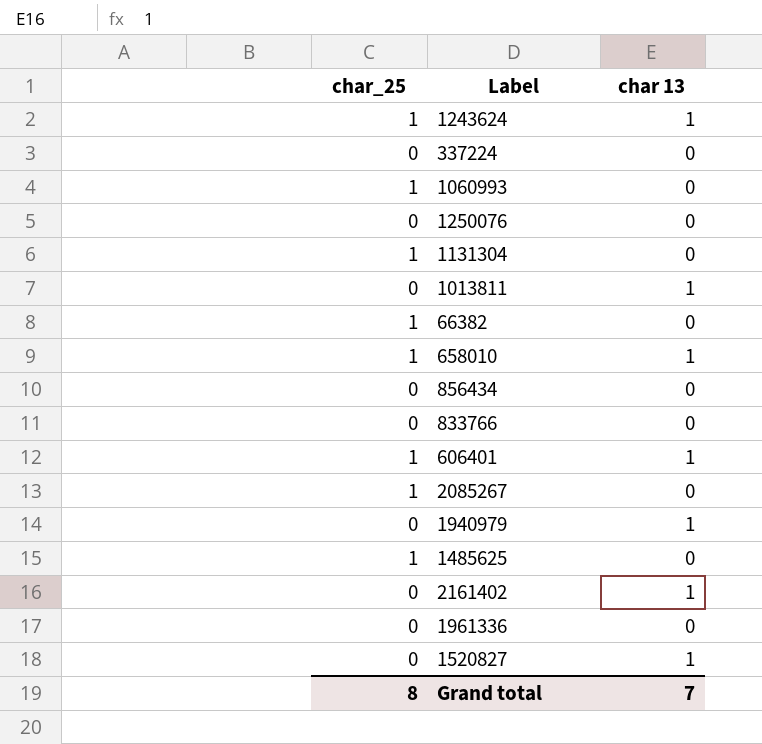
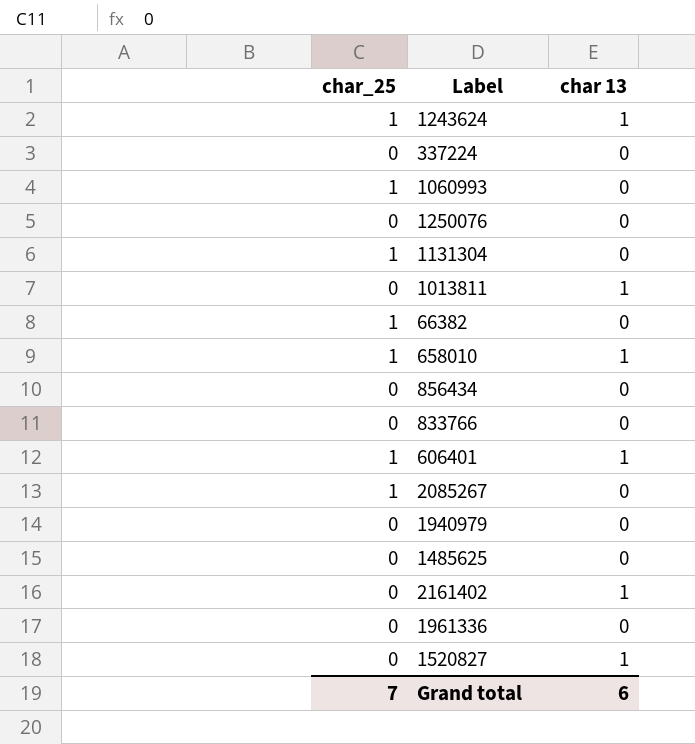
1940979 | char 13: 1 -> 0
1485625 | char_25: 1 -> 0
Grand total | char_25: 8 -> 7
Grand total | char 13: 7 -> 6

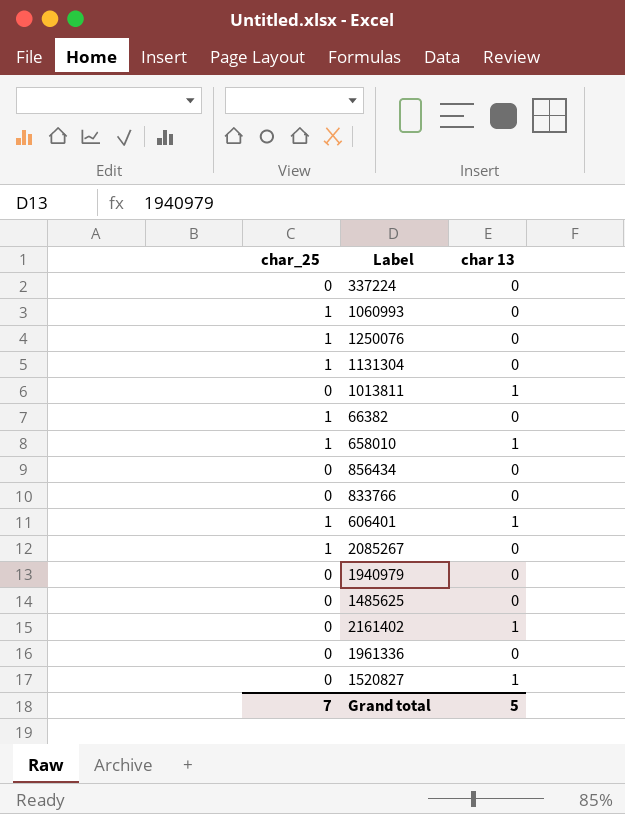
row 1243624: 1 | 1 -> none
1250076 | char_25: 0 -> 1
Grand total | char 13: 6 -> 5

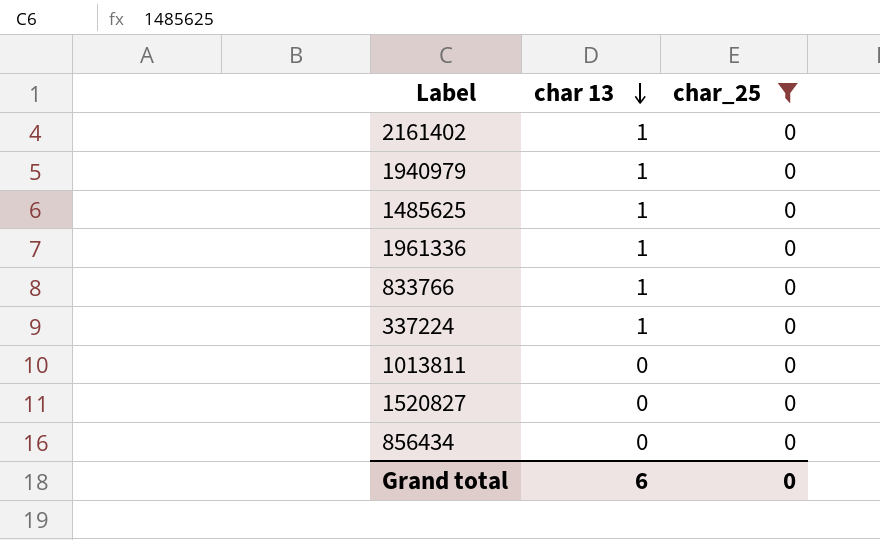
filter: none -> char_25 = 0
row order: none -> char 13 descending
column char_25 | position: 1 -> 3
1940979 | char 13: 0 -> 1
1485625 | char 13: 0 -> 1
1961336 | char 13: 0 -> 1
833766 | char 13: 0 -> 1
337224 | char 13: 0 -> 1
1013811 | char 13: 1 -> 0
1520827 | char 13: 1 -> 0
Grand total | char 13: 5 -> 6
Grand total | char_25: 7 -> 0

